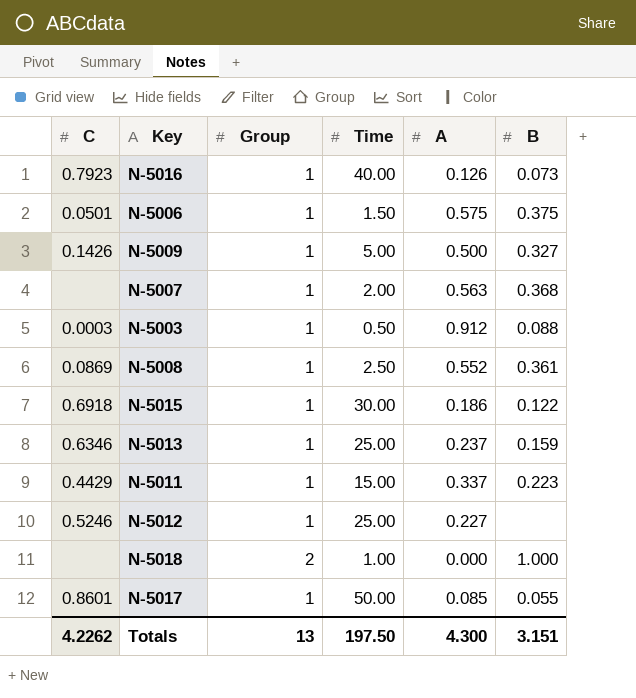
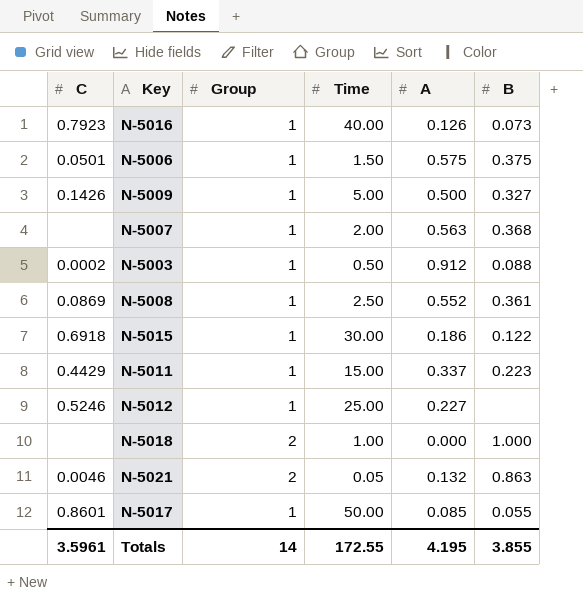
row N-5013: 0.6346 | 1 | 25.00 | 0.237 | 0.159 -> none
N-5003 | C: 0.0003 -> 0.0002
row N-5021: none -> 0.0046 | 2 | 0.05 | 0.132 | 0.863
Totals | C: 4.2262 -> 3.5961
Totals | Group: 13 -> 14
Totals | Time: 197.50 -> 172.55
Totals | A: 4.300 -> 4.195
Totals | B: 3.151 -> 3.855

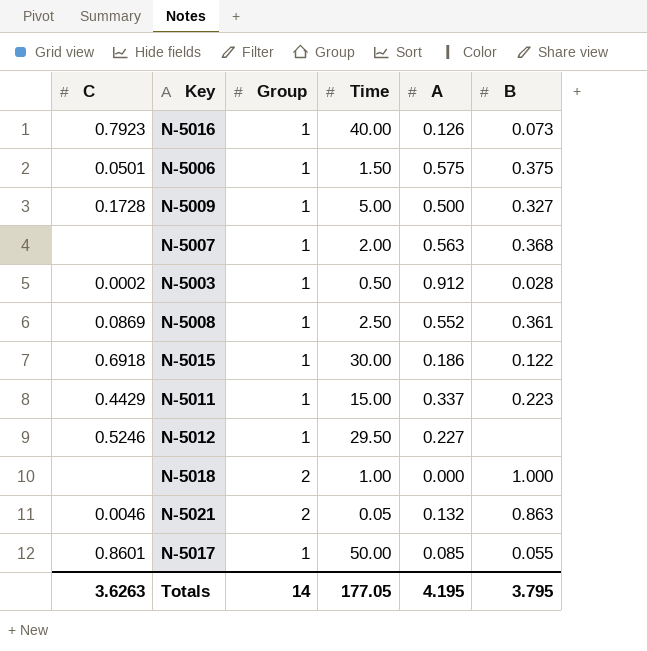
N-5009 | C: 0.1426 -> 0.1728
N-5003 | B: 0.088 -> 0.028
N-5012 | Time: 25.00 -> 29.50
Totals | C: 3.5961 -> 3.6263
Totals | Time: 172.55 -> 177.05
Totals | B: 3.855 -> 3.795

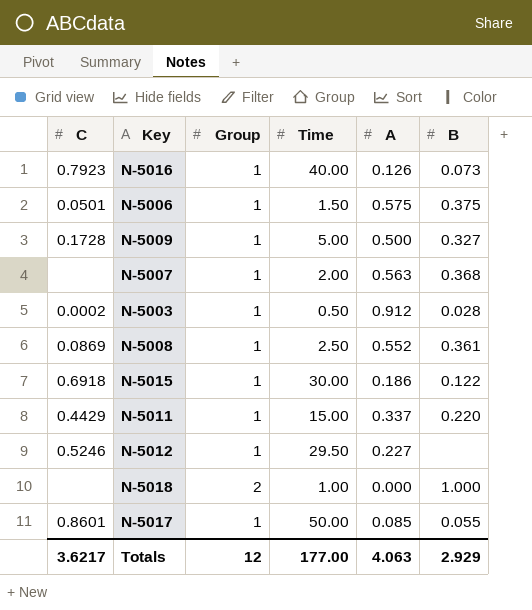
row N-5021: 0.0046 | 2 | 0.05 | 0.132 | 0.863 -> none
N-5011 | B: 0.223 -> 0.220
Totals | C: 3.6263 -> 3.6217
Totals | Group: 14 -> 12
Totals | Time: 177.05 -> 177.00
Totals | A: 4.195 -> 4.063
Totals | B: 3.795 -> 2.929

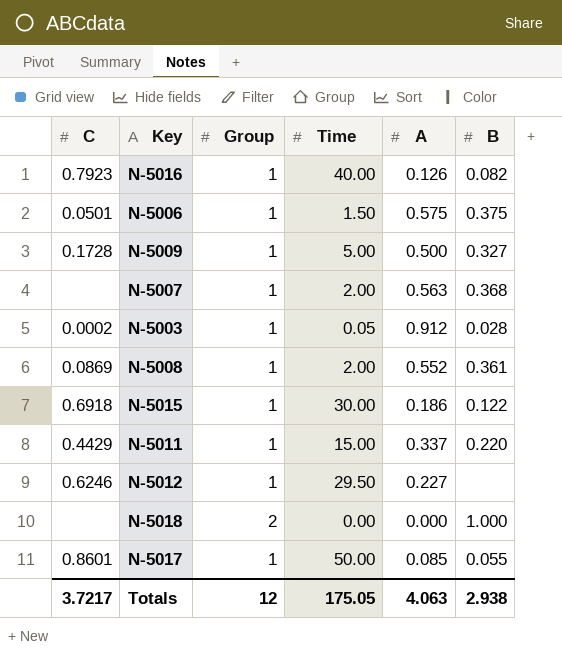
N-5016 | B: 0.073 -> 0.082
N-5003 | Time: 0.50 -> 0.05
N-5008 | Time: 2.50 -> 2.00
N-5012 | C: 0.5246 -> 0.6246
N-5018 | Time: 1.00 -> 0.00
Totals | C: 3.6217 -> 3.7217
Totals | Time: 177.00 -> 175.05
Totals | B: 2.929 -> 2.938

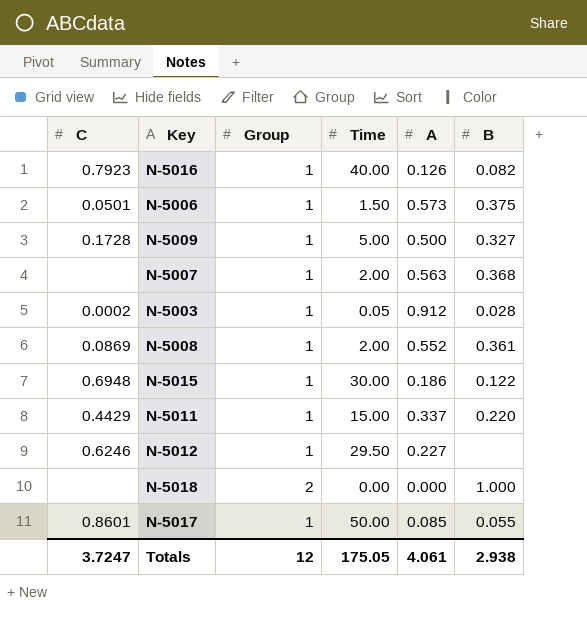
N-5006 | A: 0.575 -> 0.573
N-5015 | C: 0.6918 -> 0.6948
Totals | C: 3.7217 -> 3.7247
Totals | A: 4.063 -> 4.061

